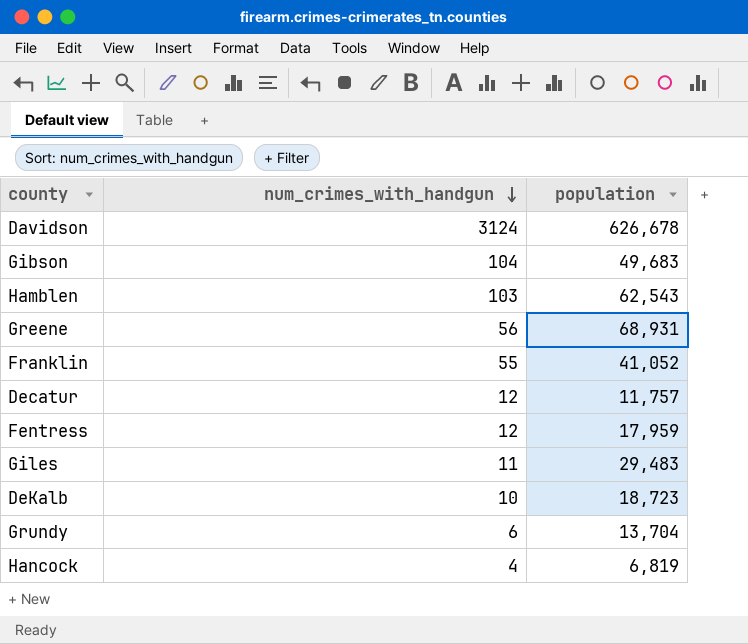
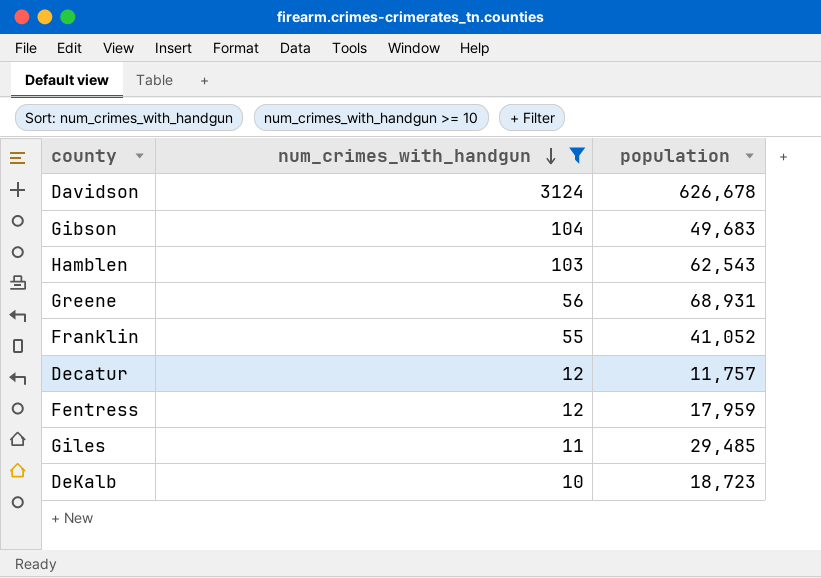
filter: none -> num_crimes_with_handgun >= 10
Giles | population: 29,483 -> 29,485

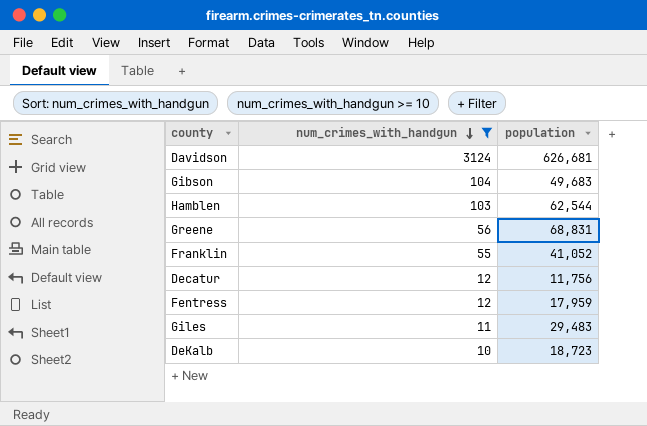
Davidson | population: 626,678 -> 626,681
Hamblen | population: 62,543 -> 62,544
Greene | population: 68,931 -> 68,831
Decatur | population: 11,757 -> 11,756
Giles | population: 29,485 -> 29,483

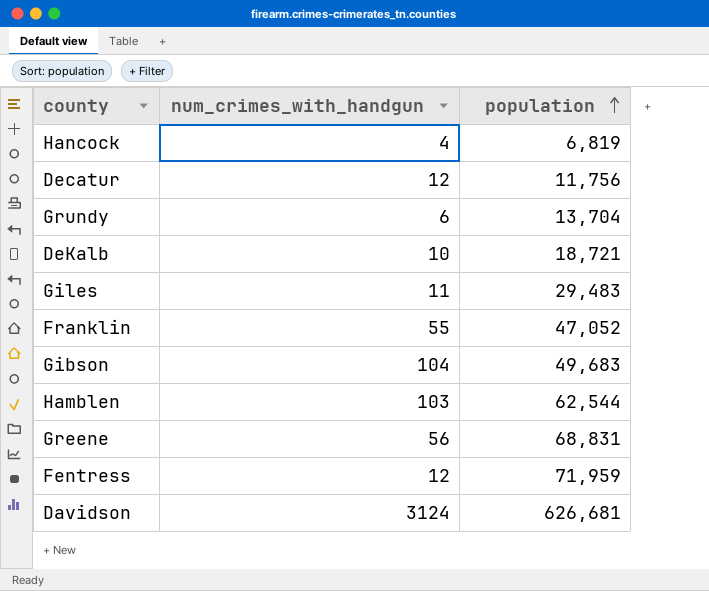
filter: num_crimes_with_handgun >= 10 -> none
row order: num_crimes_with_handgun descending -> population ascending
DeKalb | population: 18,723 -> 18,721
Franklin | population: 41,052 -> 47,052
Fentress | population: 17,959 -> 71,959

